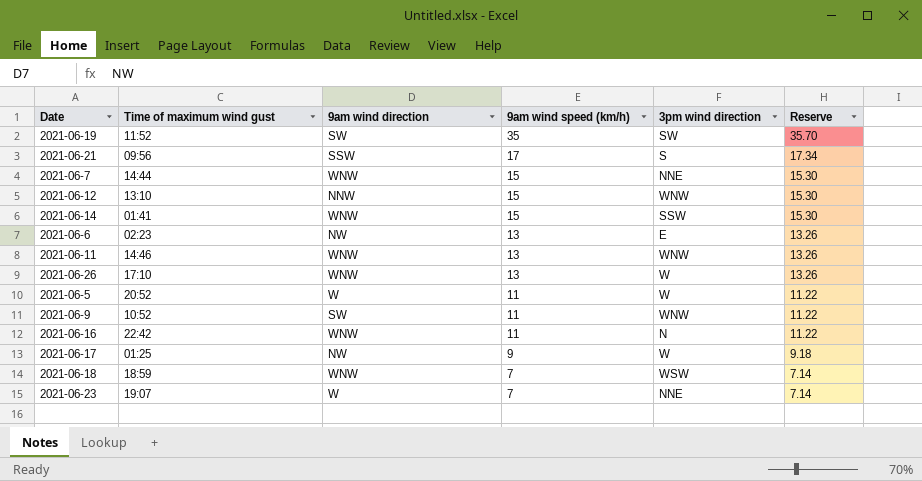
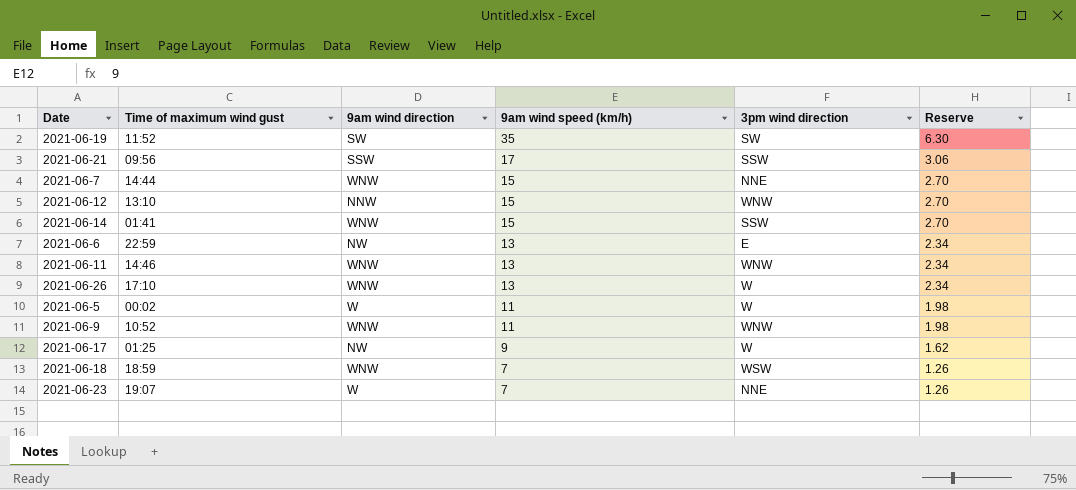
column Reserve | formula: [9am wind speed (km/h)] * 1.02 -> [9am wind speed (km/h)] * 0.18
row 2021-06-16: 22:42 | WNW | 11 | N | 11.22 -> none
2021-06-21 | 3pm wind direction: S -> SSW
2021-06-6 | Time of maximum wind gust: 02:23 -> 22:59
2021-06-5 | Time of maximum wind gust: 20:52 -> 00:02
2021-06-9 | 9am wind direction: SW -> WNW

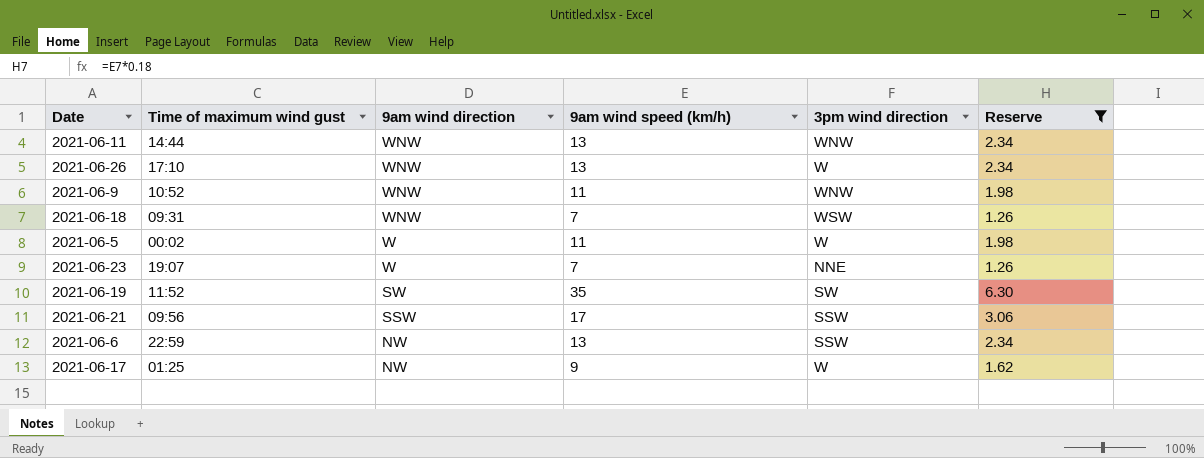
filter: none -> Reserve != 2.70
row order: 9am wind speed (km/h) descending -> 9am wind direction descending
2021-06-11 | Time of maximum wind gust: 14:46 -> 14:44
2021-06-18 | Time of maximum wind gust: 18:59 -> 09:31
2021-06-6 | 3pm wind direction: E -> SSW

